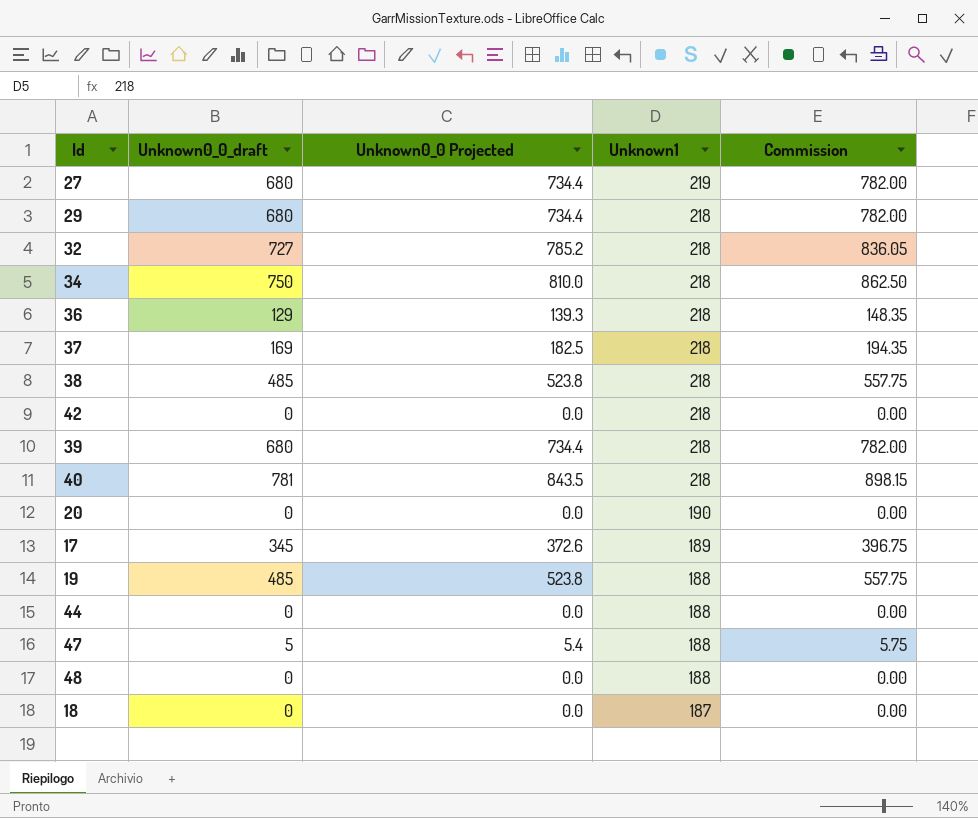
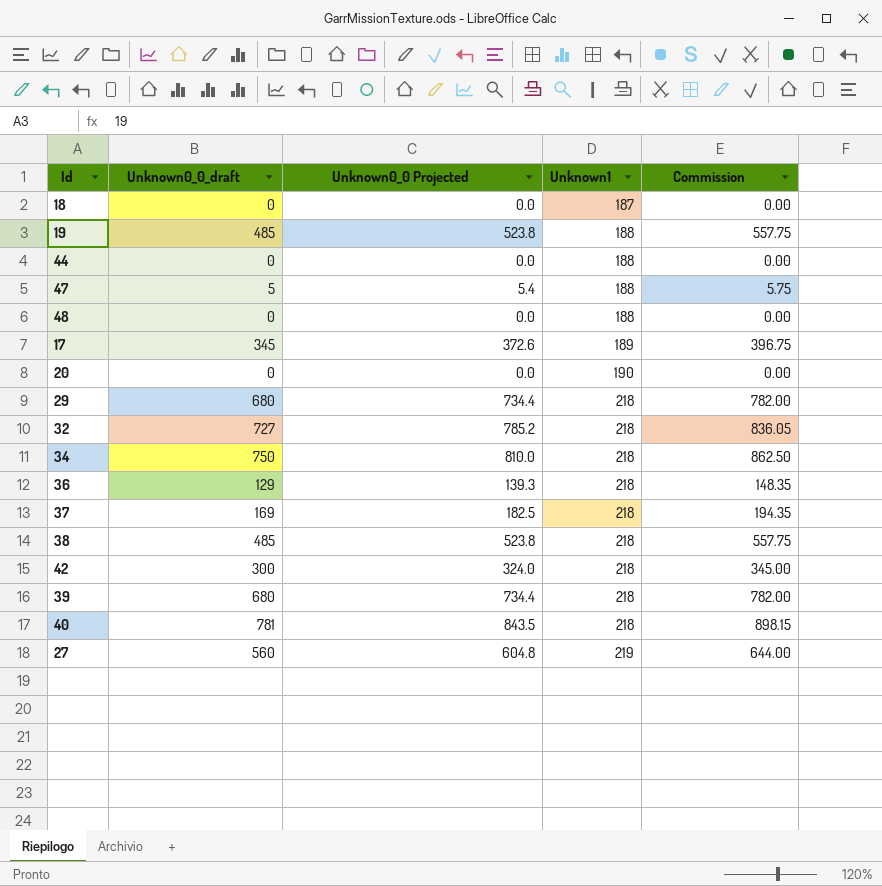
row order: Unknown1 descending -> Unknown1 ascending
42 | Unknown0_0_draft: 0 -> 300
42 | Unknown0_0 Projected: 0.0 -> 324.0
42 | Commission: 0.00 -> 345.00
27 | Unknown0_0_draft: 680 -> 560
27 | Unknown0_0 Projected: 734.4 -> 604.8
27 | Commission: 782.00 -> 644.00

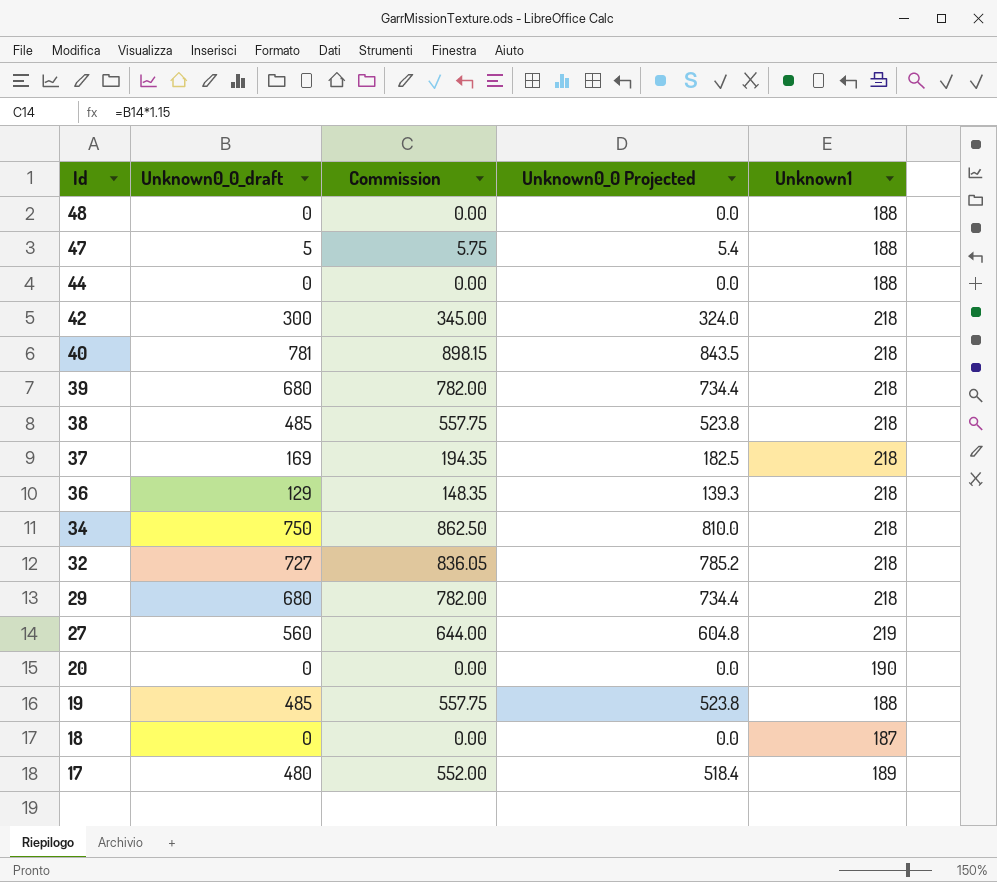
row order: Unknown1 ascending -> Id descending
column Commission | position: 5 -> 3
17 | Unknown0_0_draft: 345 -> 480
17 | Commission: 396.75 -> 552.00
17 | Unknown0_0 Projected: 372.6 -> 518.4

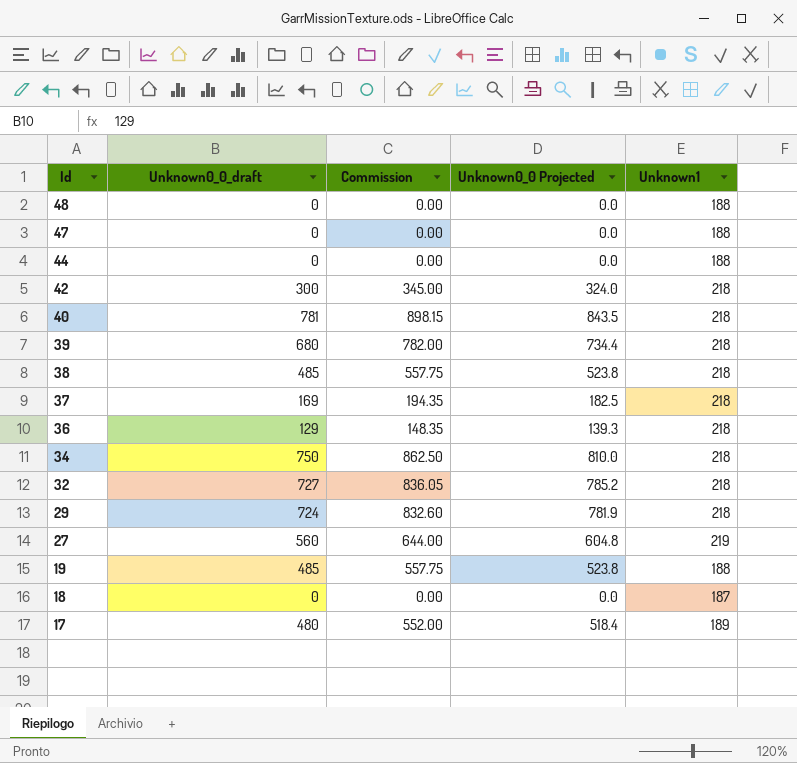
row 20: 0 | 0.00 | 0.0 | 190 -> none
47 | Unknown0_0_draft: 5 -> 0
47 | Commission: 5.75 -> 0.00
47 | Unknown0_0 Projected: 5.4 -> 0.0
29 | Unknown0_0_draft: 680 -> 724
29 | Commission: 782.00 -> 832.60
29 | Unknown0_0 Projected: 734.4 -> 781.9

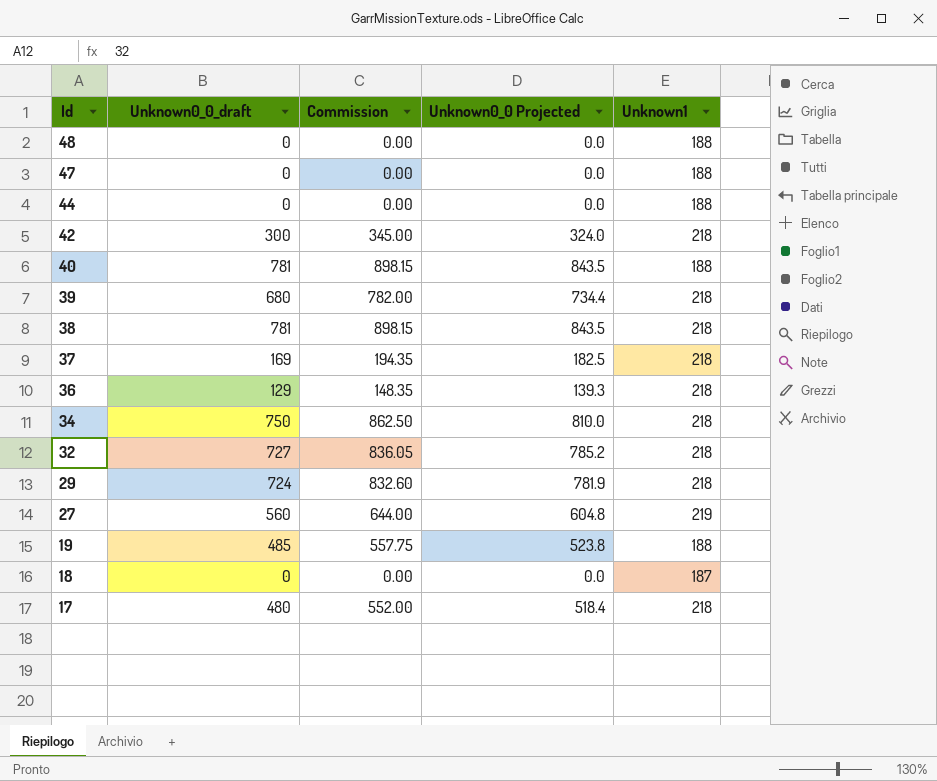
40 | Unknown1: 218 -> 188
38 | Unknown0_0_draft: 485 -> 781
38 | Commission: 557.75 -> 898.15
38 | Unknown0_0 Projected: 523.8 -> 843.5
17 | Unknown1: 189 -> 218

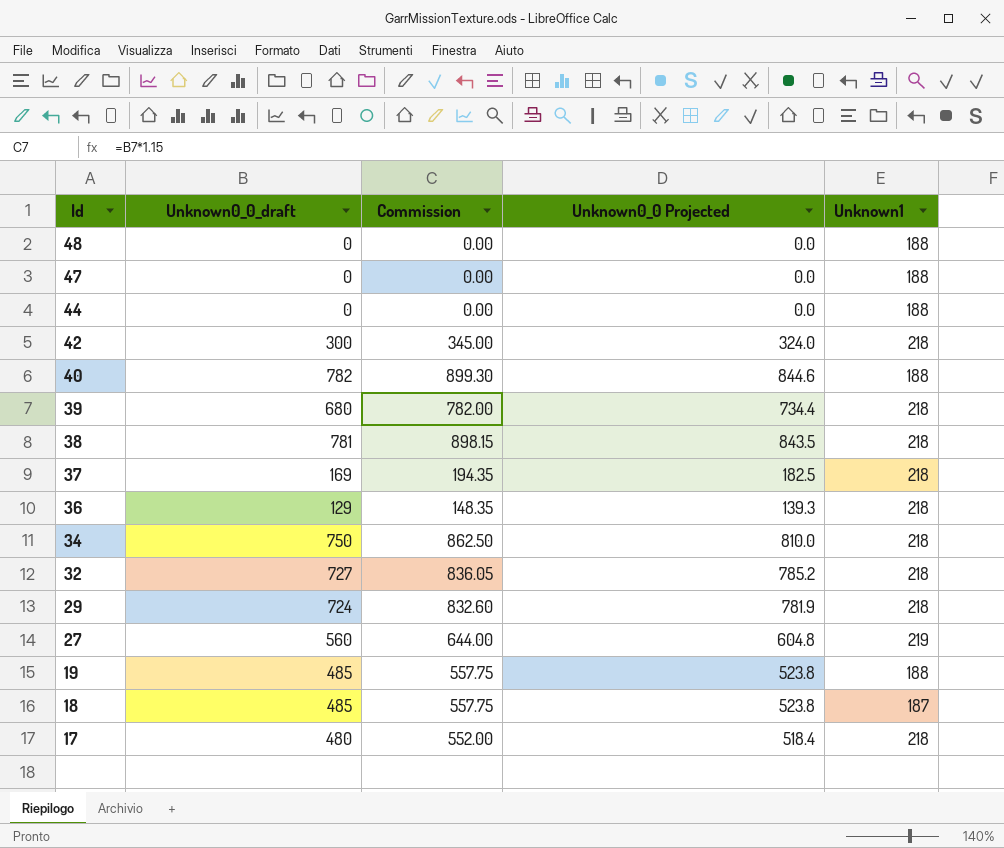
40 | Unknown0_0_draft: 781 -> 782
40 | Commission: 898.15 -> 899.30
40 | Unknown0_0 Projected: 843.5 -> 844.6
18 | Unknown0_0_draft: 0 -> 485
18 | Commission: 0.00 -> 557.75
18 | Unknown0_0 Projected: 0.0 -> 523.8

